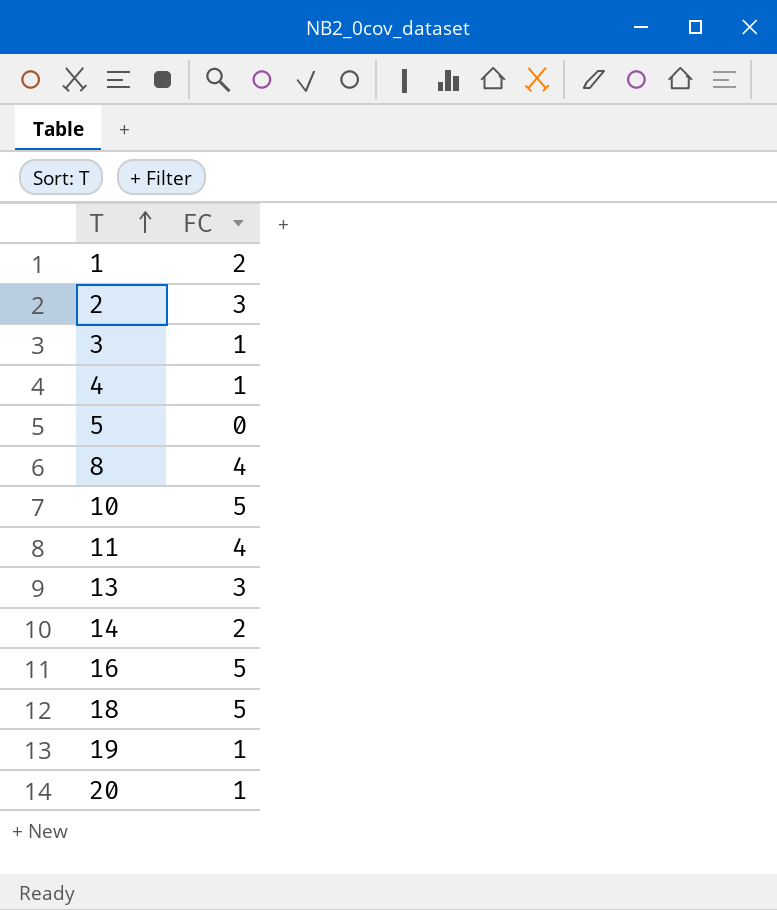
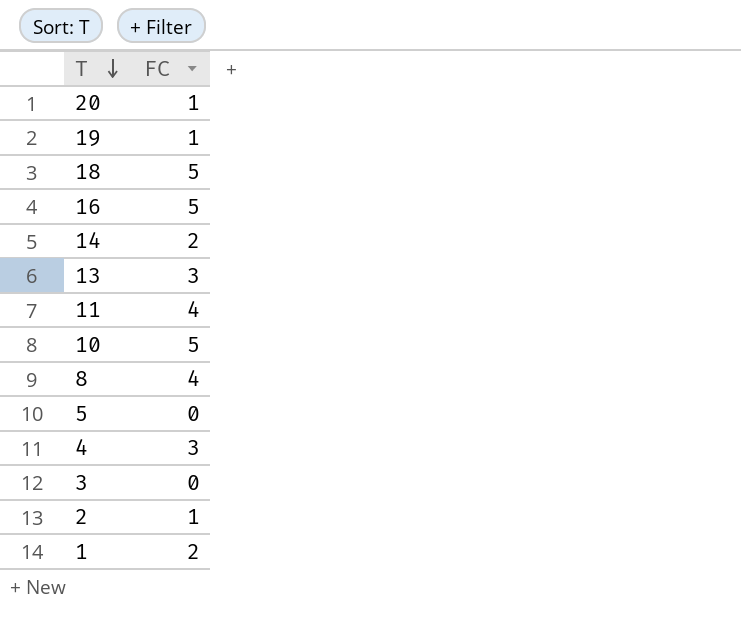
row order: T ascending -> T descending
4 | FC: 1 -> 3
3 | FC: 1 -> 0
2 | FC: 3 -> 1

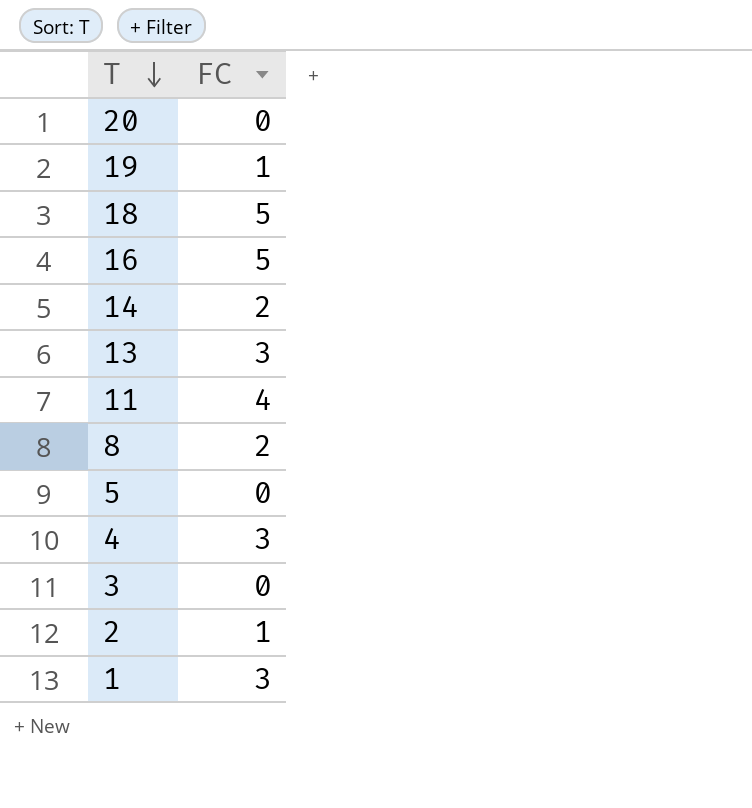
row 10: 5 -> none
20 | FC: 1 -> 0
8 | FC: 4 -> 2
1 | FC: 2 -> 3

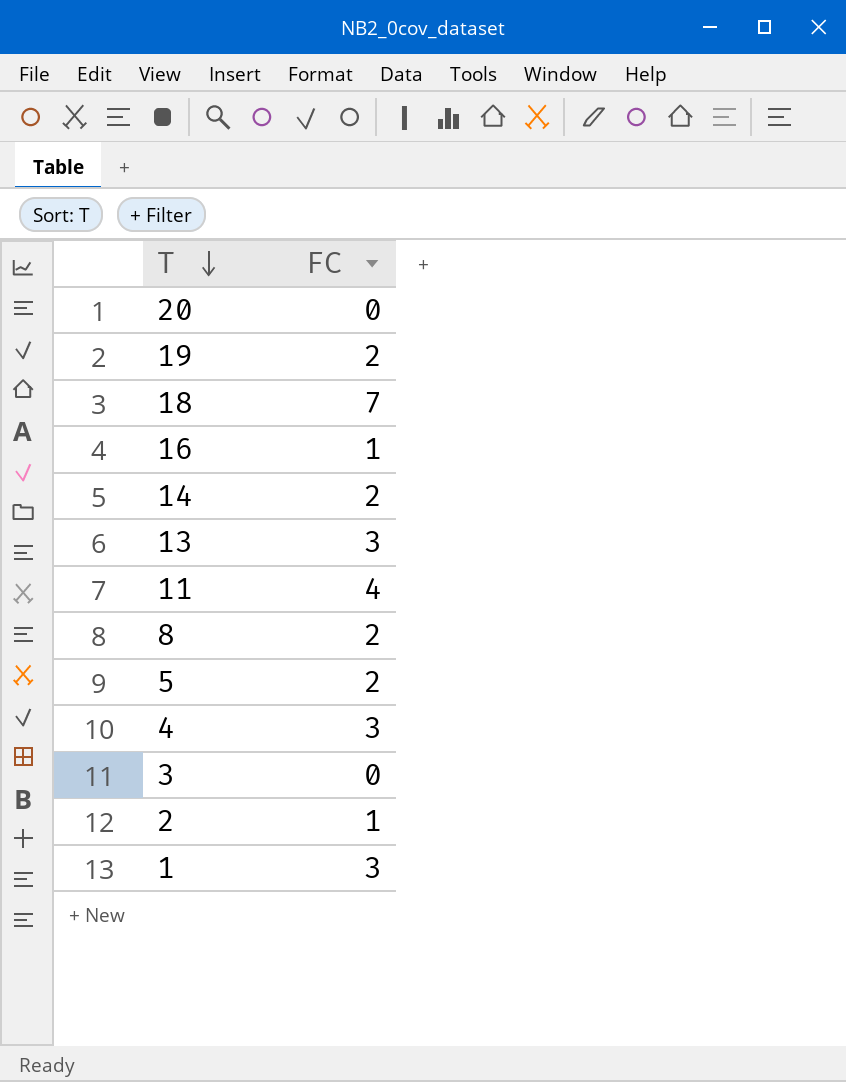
19 | FC: 1 -> 2
18 | FC: 5 -> 7
16 | FC: 5 -> 1
5 | FC: 0 -> 2

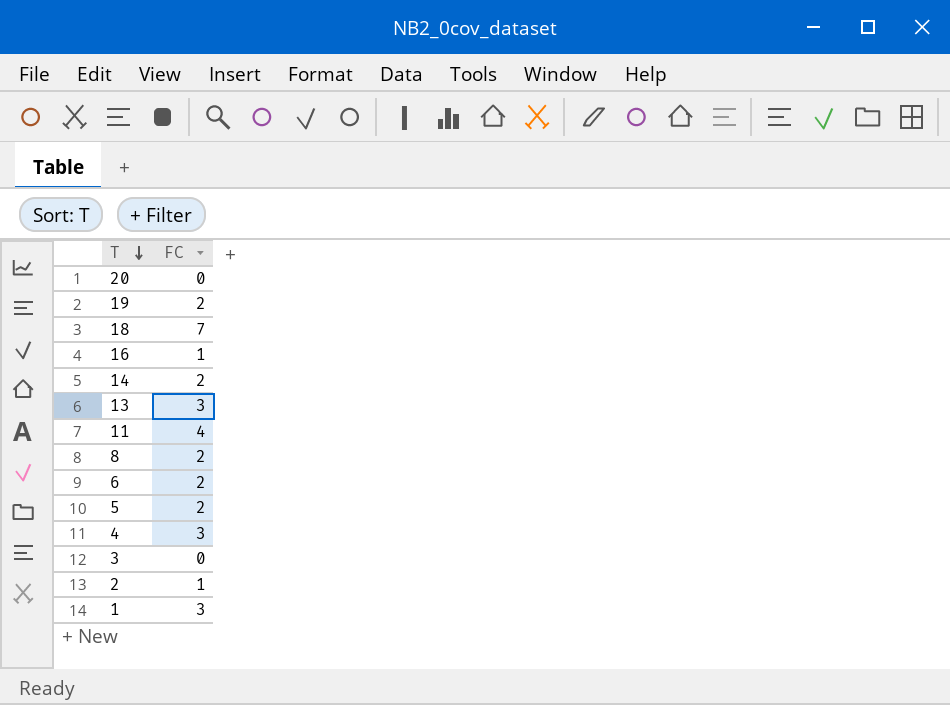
row 6: none -> 2

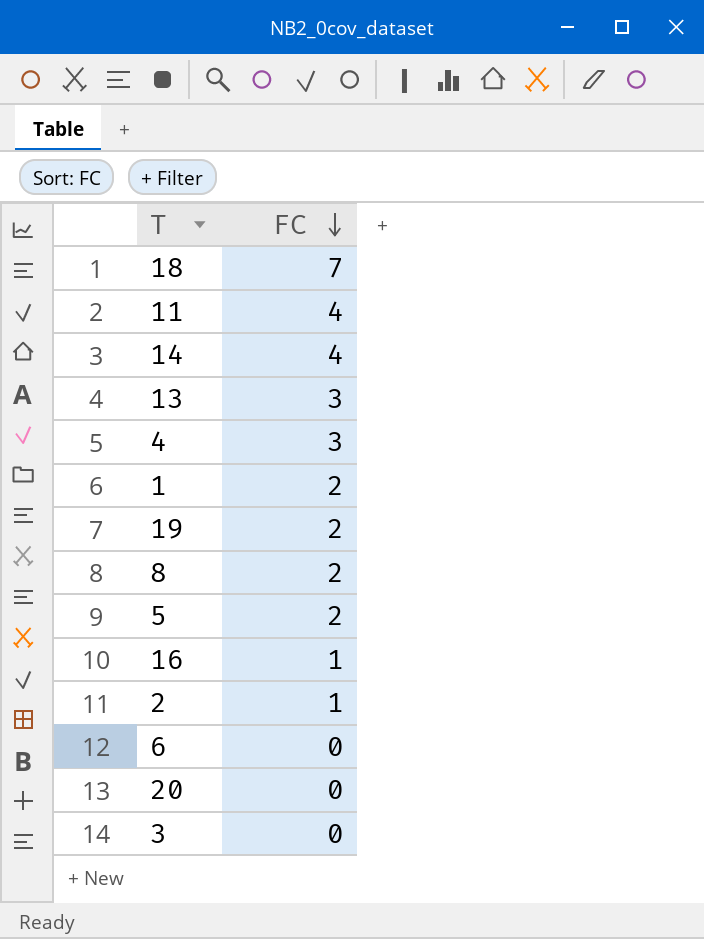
row order: T descending -> FC descending
14 | FC: 2 -> 4
1 | FC: 3 -> 2
6 | FC: 2 -> 0

